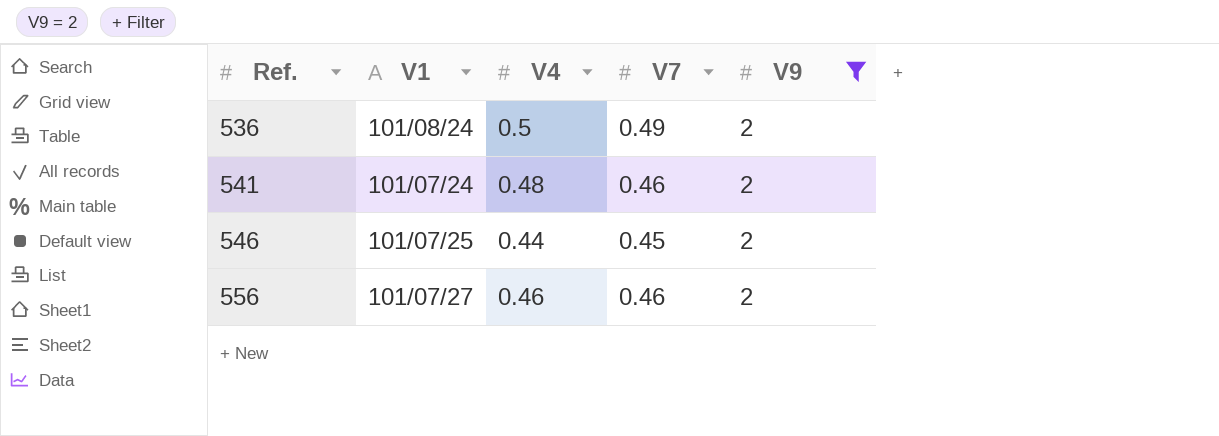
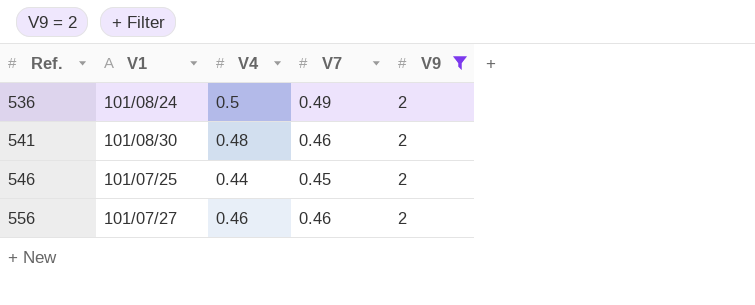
541 | V1: 101/07/24 -> 101/08/30

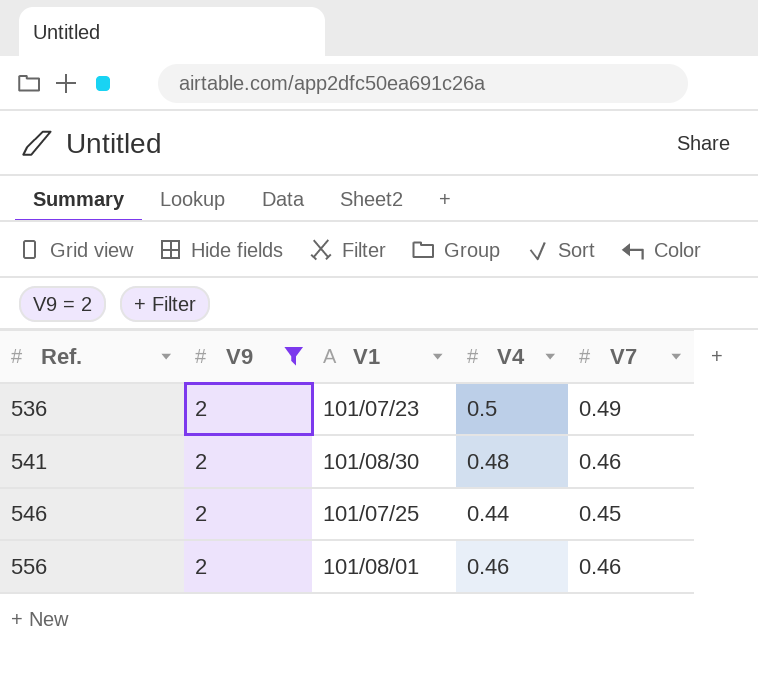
column V9 | position: 5 -> 2
536 | V1: 101/08/24 -> 101/07/23
556 | V1: 101/07/27 -> 101/08/01

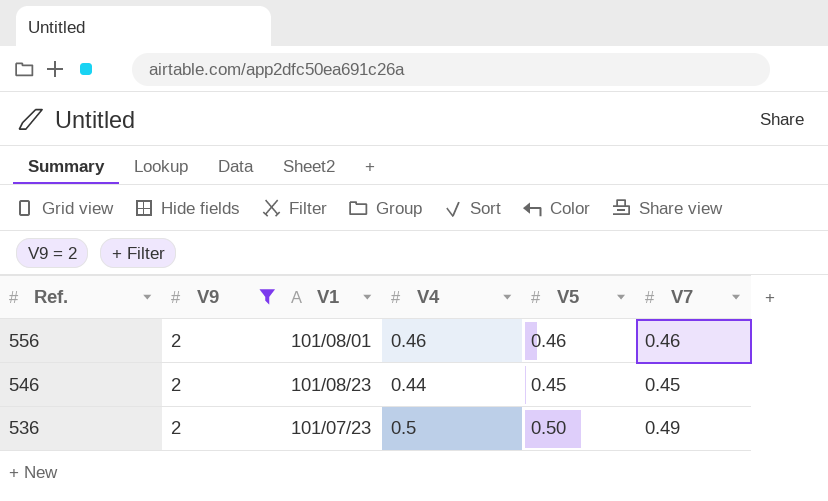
row order: Ref. ascending -> Ref. descending
column V5 | position: none -> 5
row 541: 2 | 101/08/30 | 0.48 | 0.46 -> none
546 | V1: 101/07/25 -> 101/08/23

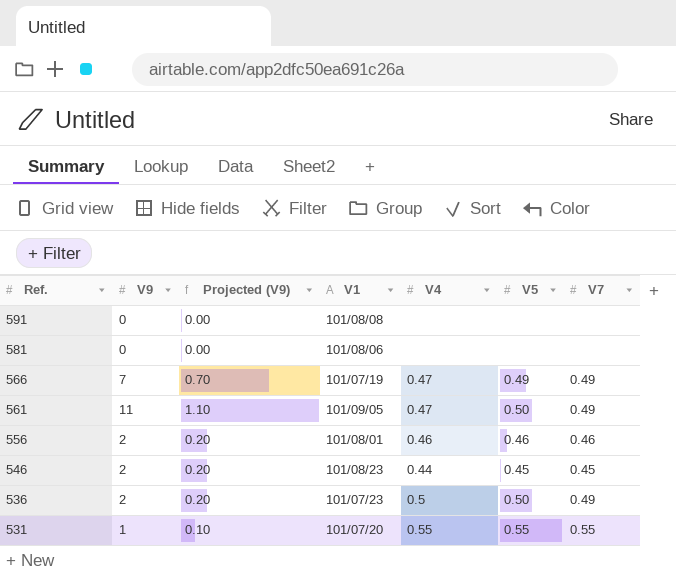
filter: V9 = 2 -> none
column Projected (V9) | formula: none -> [V9] * 0.1

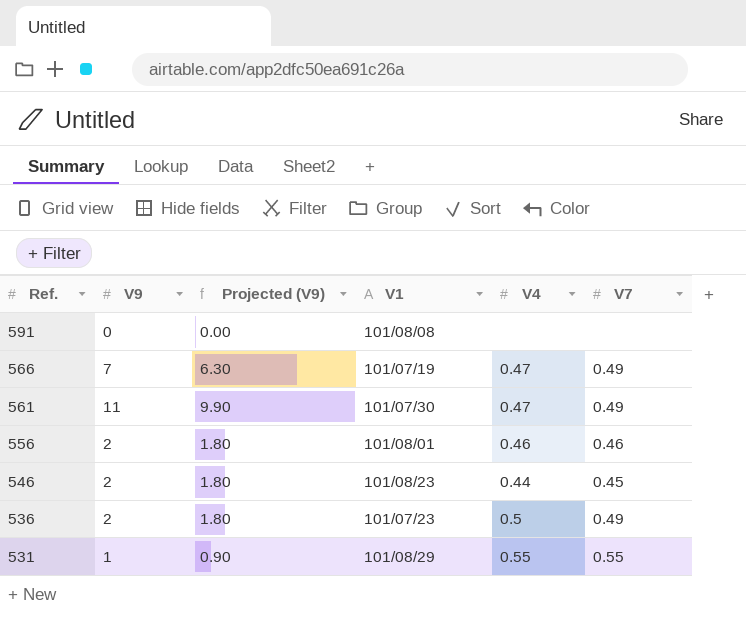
column V5 | position: 6 -> none
column Projected (V9) | formula: [V9] * 0.1 -> [V9] * 0.9
row 581: 0 | 0.00 | 101/08/06 | none | none | none -> none
561 | V1: 101/09/05 -> 101/07/30
531 | V1: 101/07/20 -> 101/08/29

